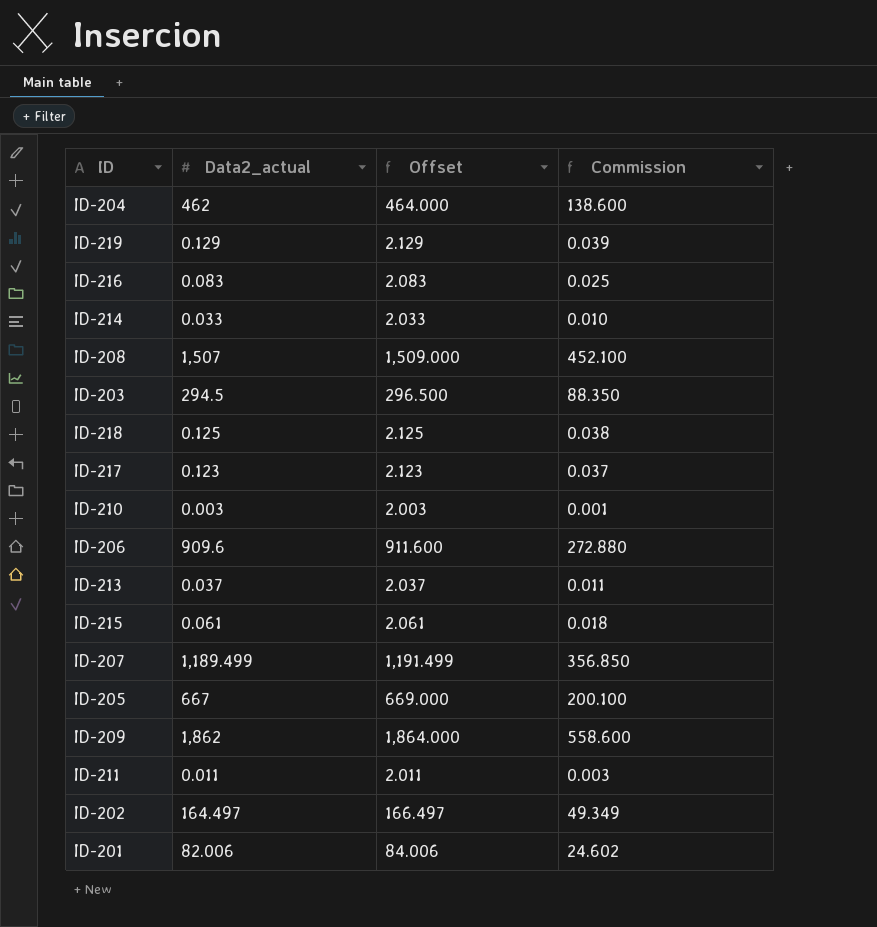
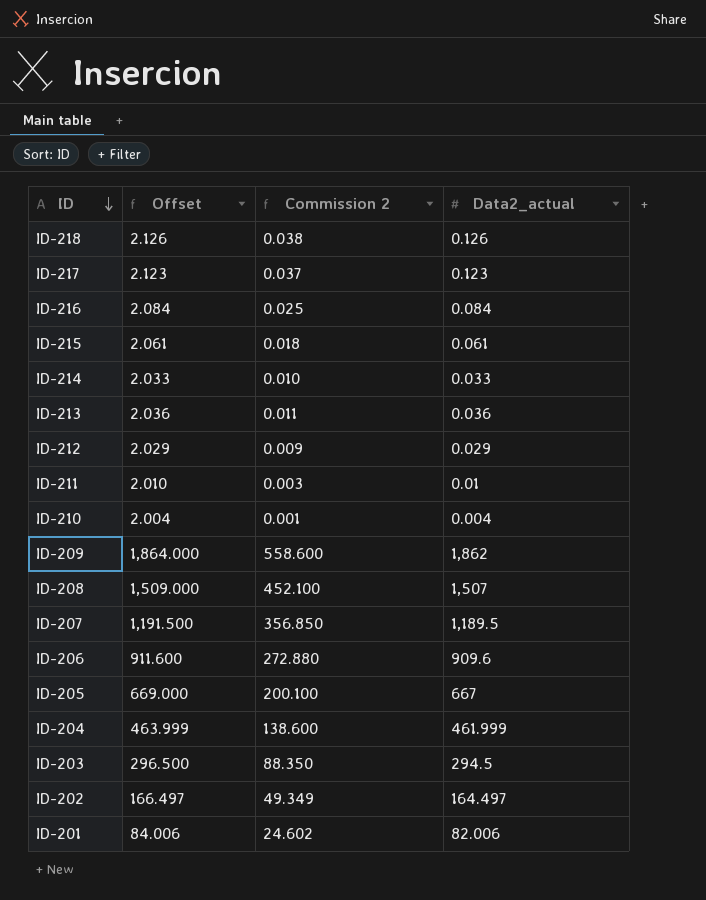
row order: none -> ID descending
column name: Commission -> Commission 2
column Data2_actual | position: 2 -> 4
row ID-219: 0.129 | 2.129 | 0.039 -> none
ID-218 | Offset: 2.125 -> 2.126
ID-218 | Data2_actual: 0.125 -> 0.126
ID-216 | Offset: 2.083 -> 2.084
ID-216 | Data2_actual: 0.083 -> 0.084
ID-213 | Offset: 2.037 -> 2.036
ID-213 | Data2_actual: 0.037 -> 0.036
row ID-212: none -> 2.029 | 0.009 | 0.029
ID-211 | Offset: 2.011 -> 2.010
ID-211 | Data2_actual: 0.011 -> 0.01
ID-210 | Offset: 2.003 -> 2.004
ID-210 | Data2_actual: 0.003 -> 0.004
ID-207 | Offset: 1,191.499 -> 1,191.500
ID-207 | Data2_actual: 1,189.499 -> 1,189.5
ID-204 | Offset: 464.000 -> 463.999
ID-204 | Data2_actual: 462 -> 461.999

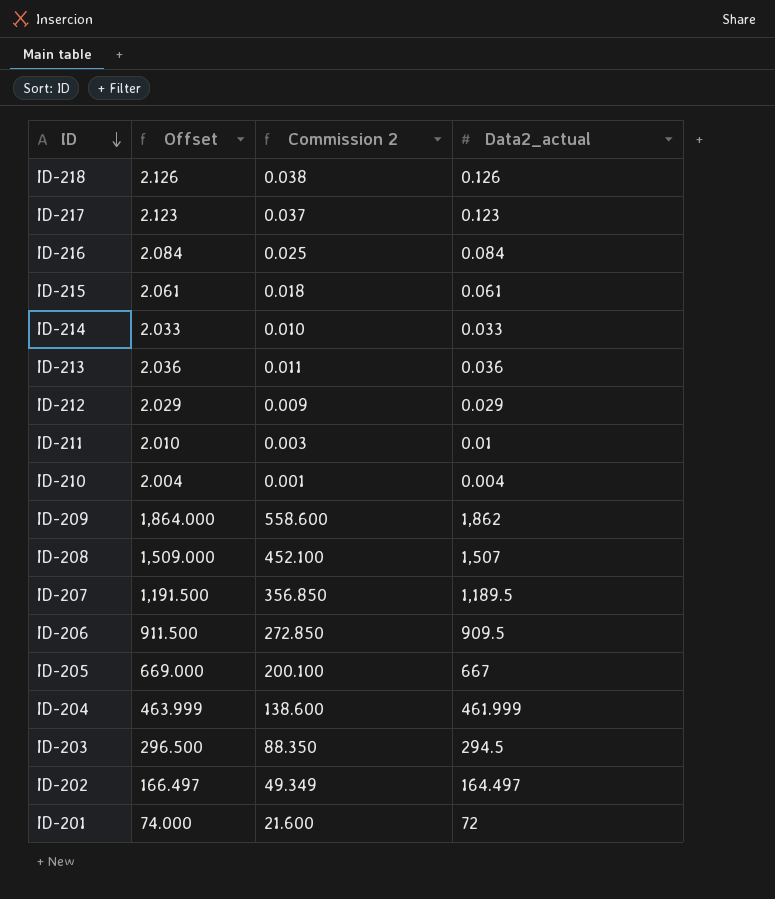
ID-206 | Offset: 911.600 -> 911.500
ID-206 | Commission 2: 272.880 -> 272.850
ID-206 | Data2_actual: 909.6 -> 909.5
ID-201 | Offset: 84.006 -> 74.000
ID-201 | Commission 2: 24.602 -> 21.600
ID-201 | Data2_actual: 82.006 -> 72

